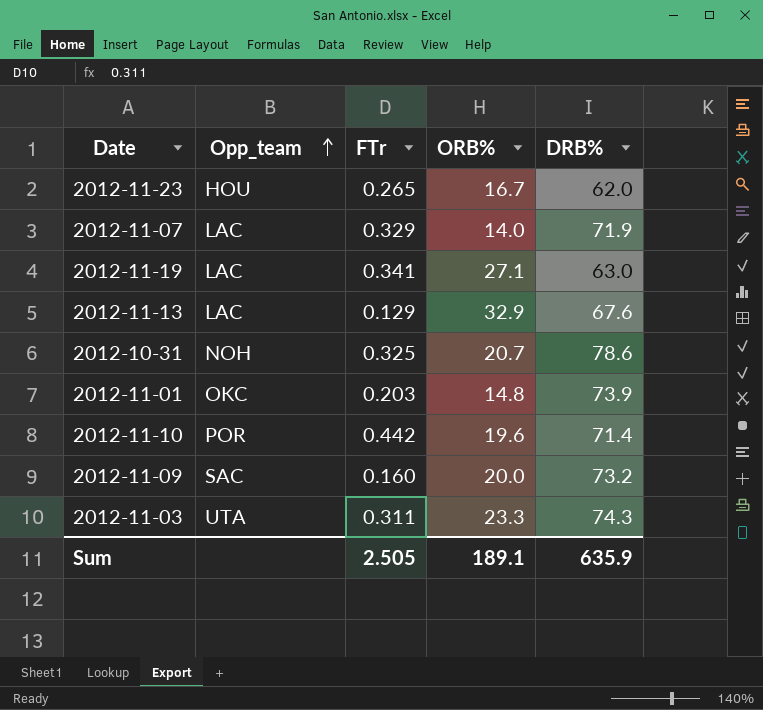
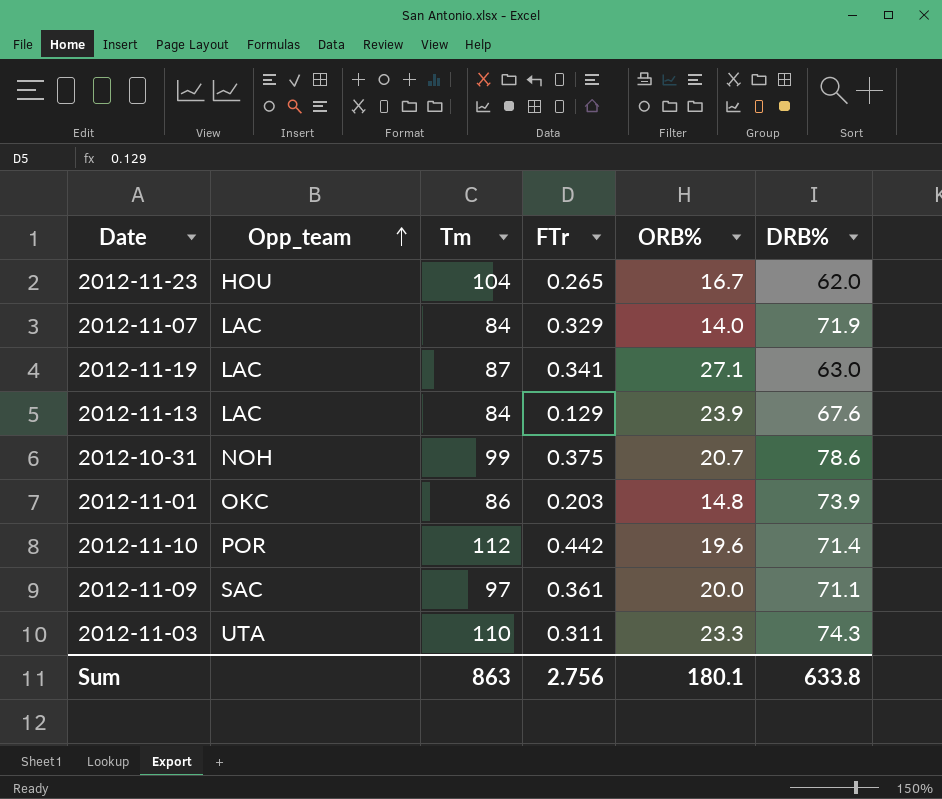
column Tm | position: none -> 3
2012-11-13 | ORB%: 32.9 -> 23.9
2012-10-31 | FTr: 0.325 -> 0.375
2012-11-09 | FTr: 0.160 -> 0.361
2012-11-09 | DRB%: 73.2 -> 71.1
Sum | FTr: 2.505 -> 2.756
Sum | ORB%: 189.1 -> 180.1
Sum | DRB%: 635.9 -> 633.8

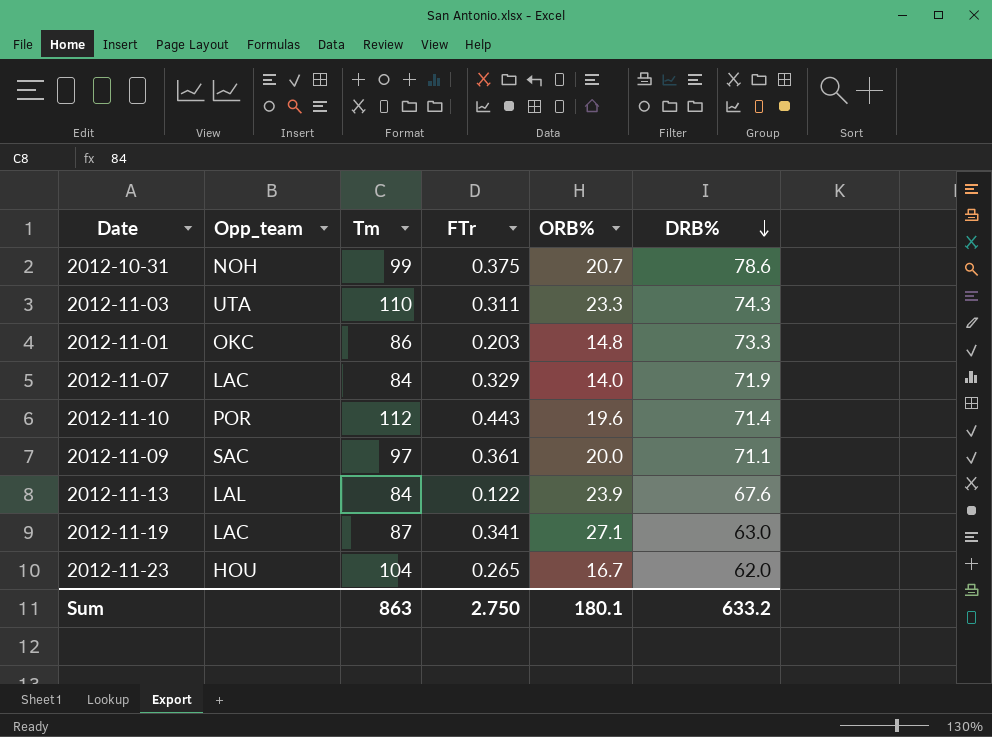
row order: Opp_team ascending -> DRB% descending
2012-11-01 | DRB%: 73.9 -> 73.3
2012-11-10 | FTr: 0.442 -> 0.443
2012-11-13 | Opp_team: LAC -> LAL
2012-11-13 | FTr: 0.129 -> 0.122
Sum | FTr: 2.756 -> 2.750
Sum | DRB%: 633.8 -> 633.2

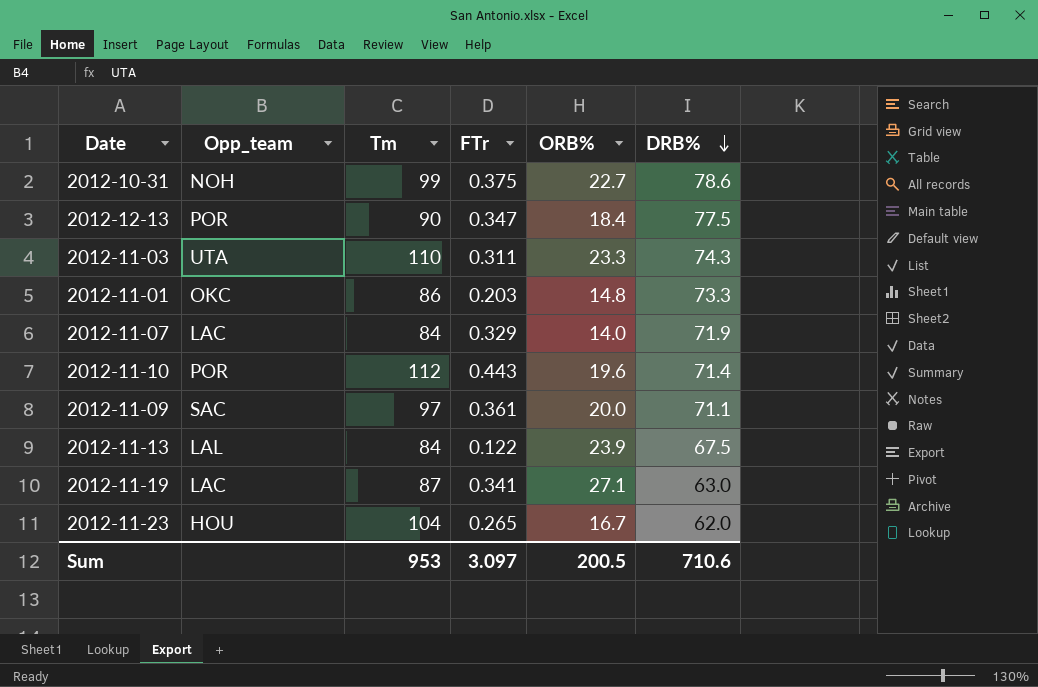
2012-10-31 | ORB%: 20.7 -> 22.7
row 2012-12-13: none -> POR | 90 | 0.347 | 18.4 | 77.5
2012-11-13 | DRB%: 67.6 -> 67.5
Sum | Tm: 863 -> 953
Sum | FTr: 2.750 -> 3.097
Sum | ORB%: 180.1 -> 200.5
Sum | DRB%: 633.2 -> 710.6

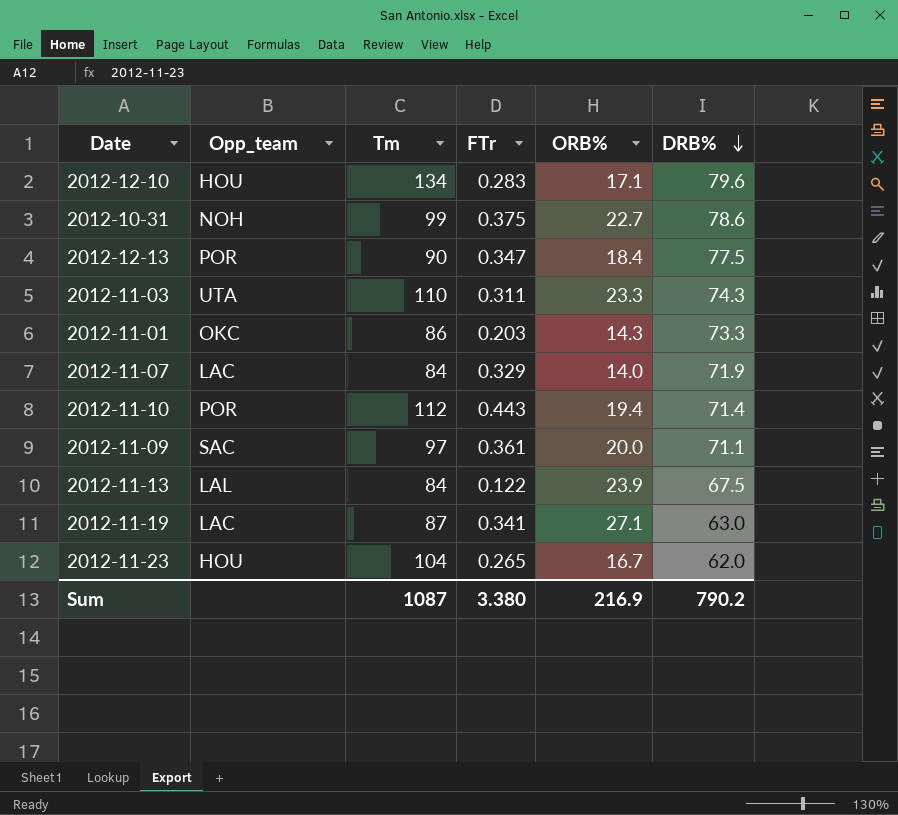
row 2012-12-10: none -> HOU | 134 | 0.283 | 17.1 | 79.6
2012-11-01 | ORB%: 14.8 -> 14.3
2012-11-10 | ORB%: 19.6 -> 19.4
Sum | Tm: 953 -> 1087
Sum | FTr: 3.097 -> 3.380
Sum | ORB%: 200.5 -> 216.9
Sum | DRB%: 710.6 -> 790.2

